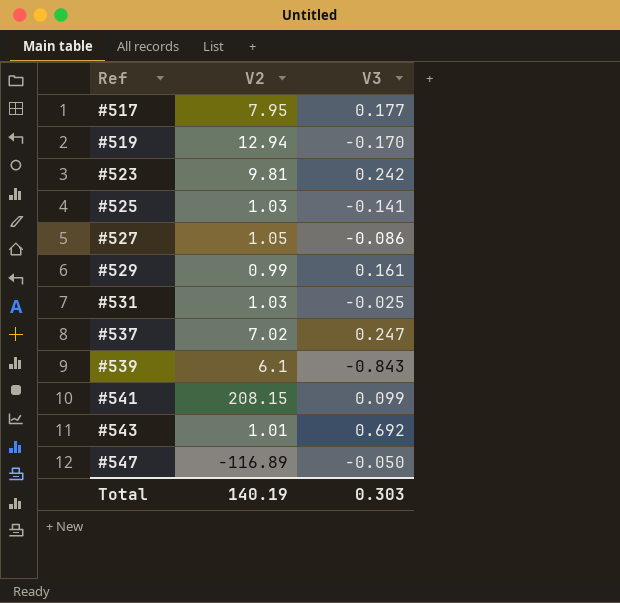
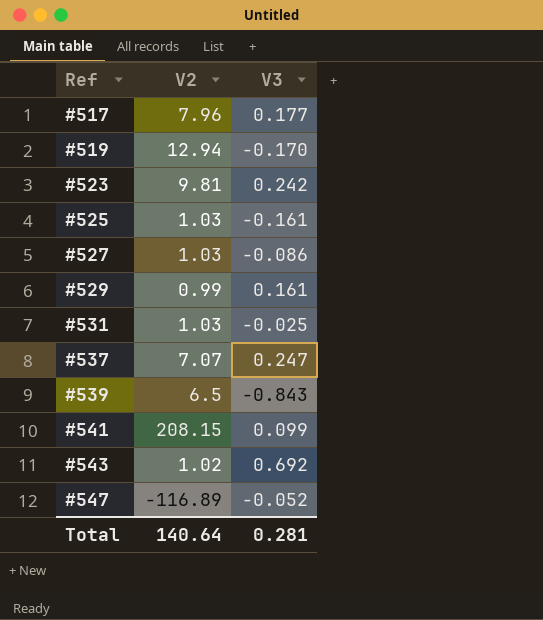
#517 | V2: 7.95 -> 7.96
#525 | V3: -0.141 -> -0.161
#527 | V2: 1.05 -> 1.03
#537 | V2: 7.02 -> 7.07
#539 | V2: 6.1 -> 6.5
#543 | V2: 1.01 -> 1.02
#547 | V3: -0.050 -> -0.052
Total | V2: 140.19 -> 140.64
Total | V3: 0.303 -> 0.281

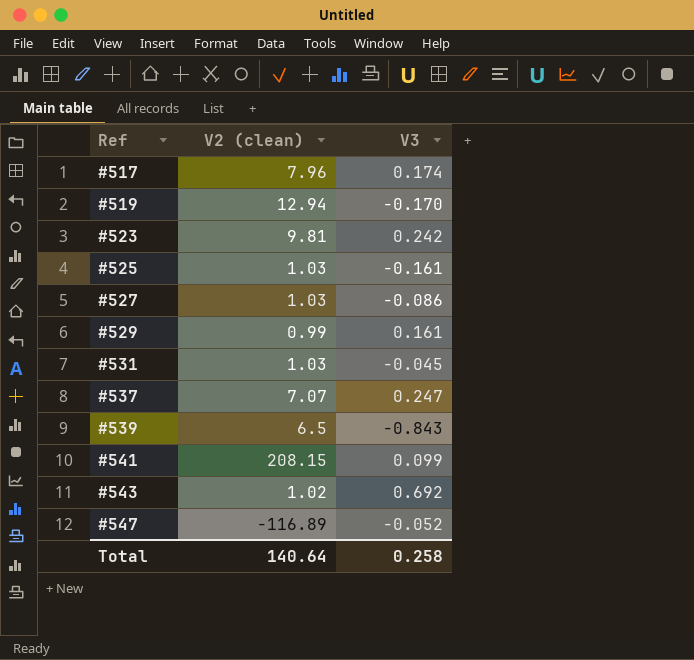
column name: V2 -> V2 (clean)
#517 | V3: 0.177 -> 0.174
#531 | V3: -0.025 -> -0.045
Total | V3: 0.281 -> 0.258

